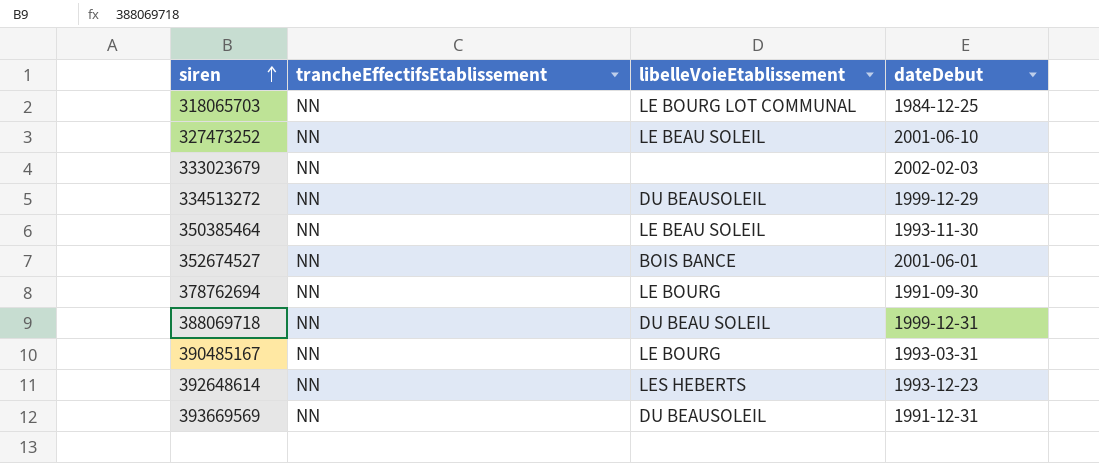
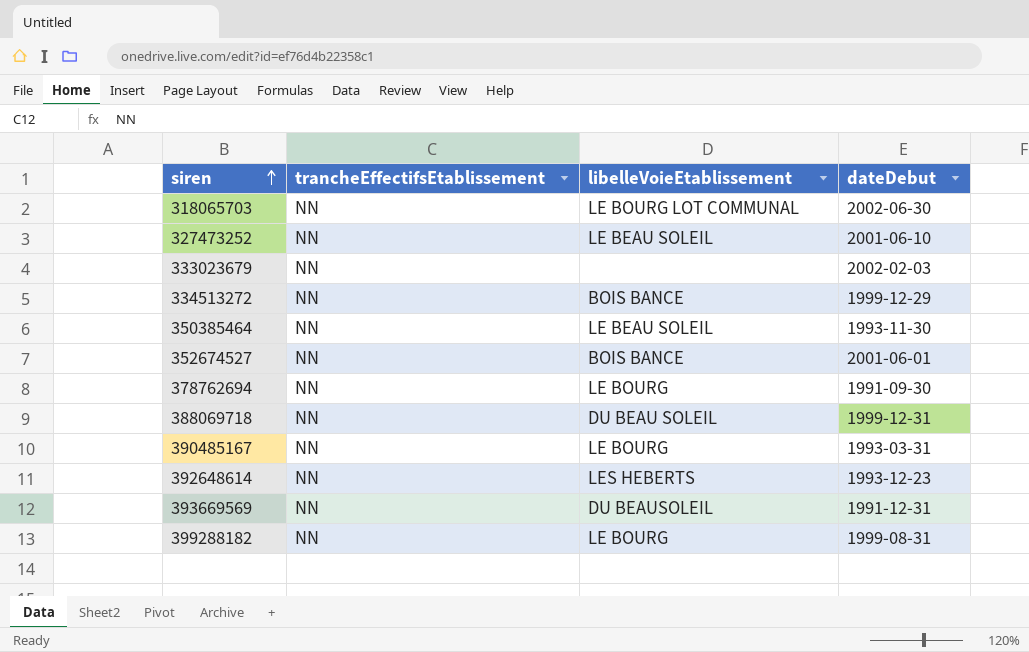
318065703 | dateDebut: 1984-12-25 -> 2002-06-30
334513272 | libelleVoieEtablissement: DU BEAUSOLEIL -> BOIS BANCE
row 399288182: none -> NN | LE BOURG | 1999-08-31

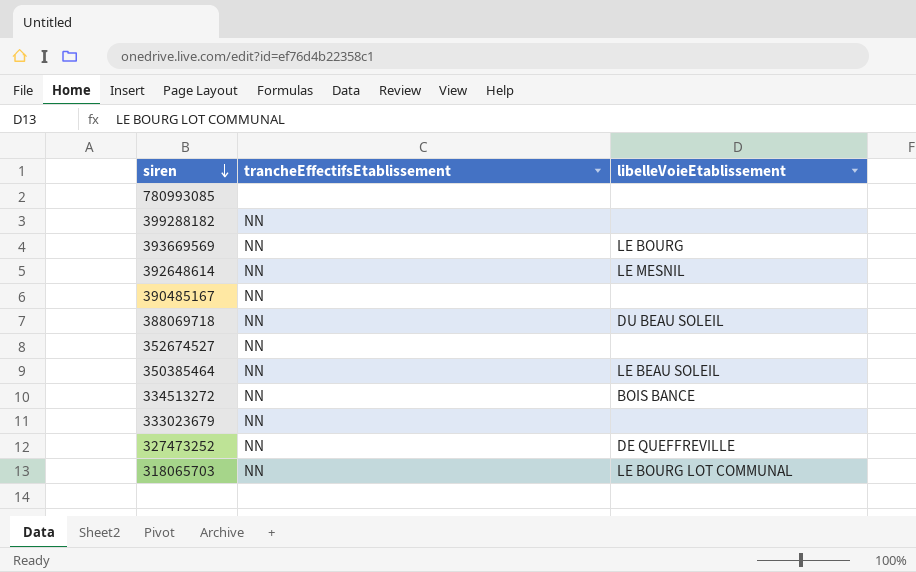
row order: siren ascending -> siren descending
column dateDebut | position: 4 -> none
row 378762694: NN | LE BOURG | 1991-09-30 -> none
row 780993085: none -> none | none
399288182 | libelleVoieEtablissement: LE BOURG -> none
393669569 | libelleVoieEtablissement: DU BEAUSOLEIL -> LE BOURG
392648614 | libelleVoieEtablissement: LES HEBERTS -> LE MESNIL
390485167 | libelleVoieEtablissement: LE BOURG -> none
352674527 | libelleVoieEtablissement: BOIS BANCE -> none
327473252 | libelleVoieEtablissement: LE BEAU SOLEIL -> DE QUEFFREVILLE

